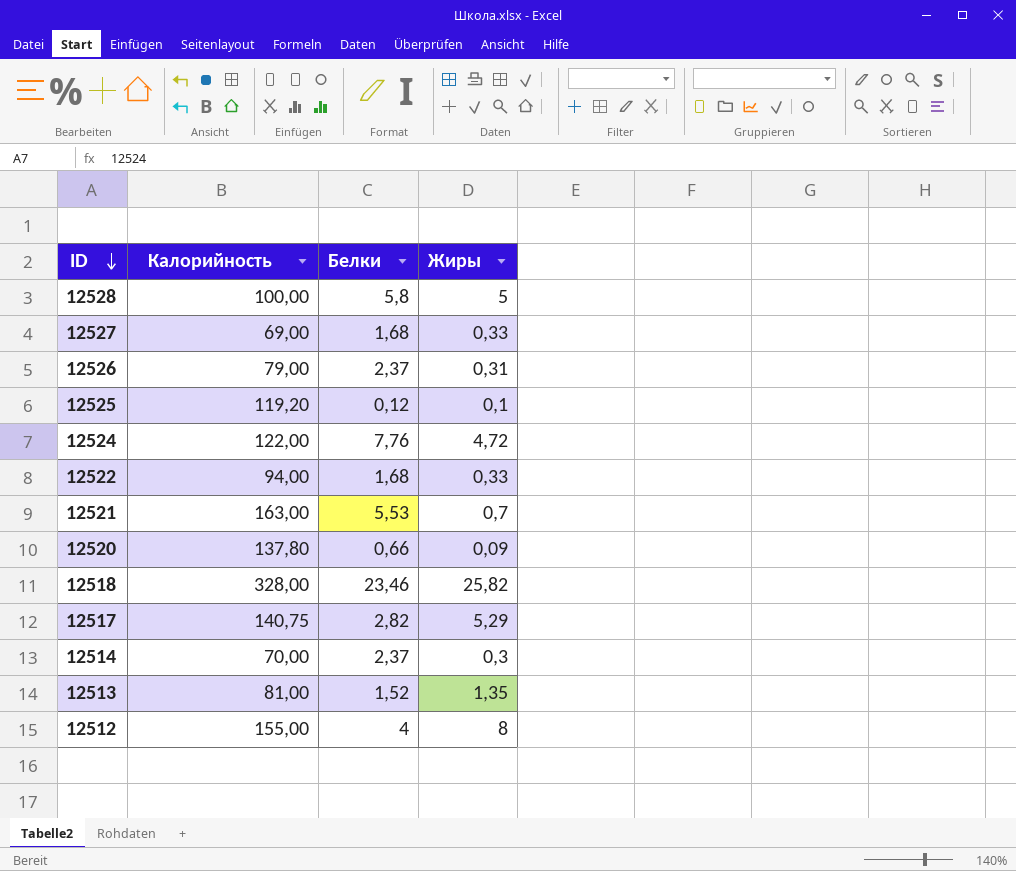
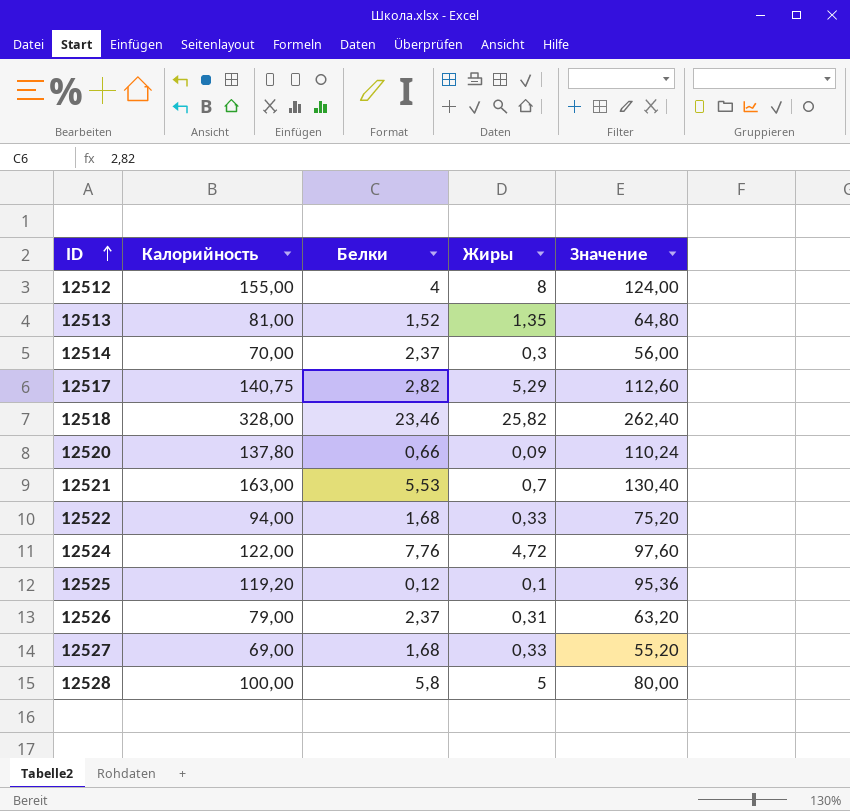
row order: ID descending -> ID ascending
column Значение | formula: none -> [Калорийность] * 0,8

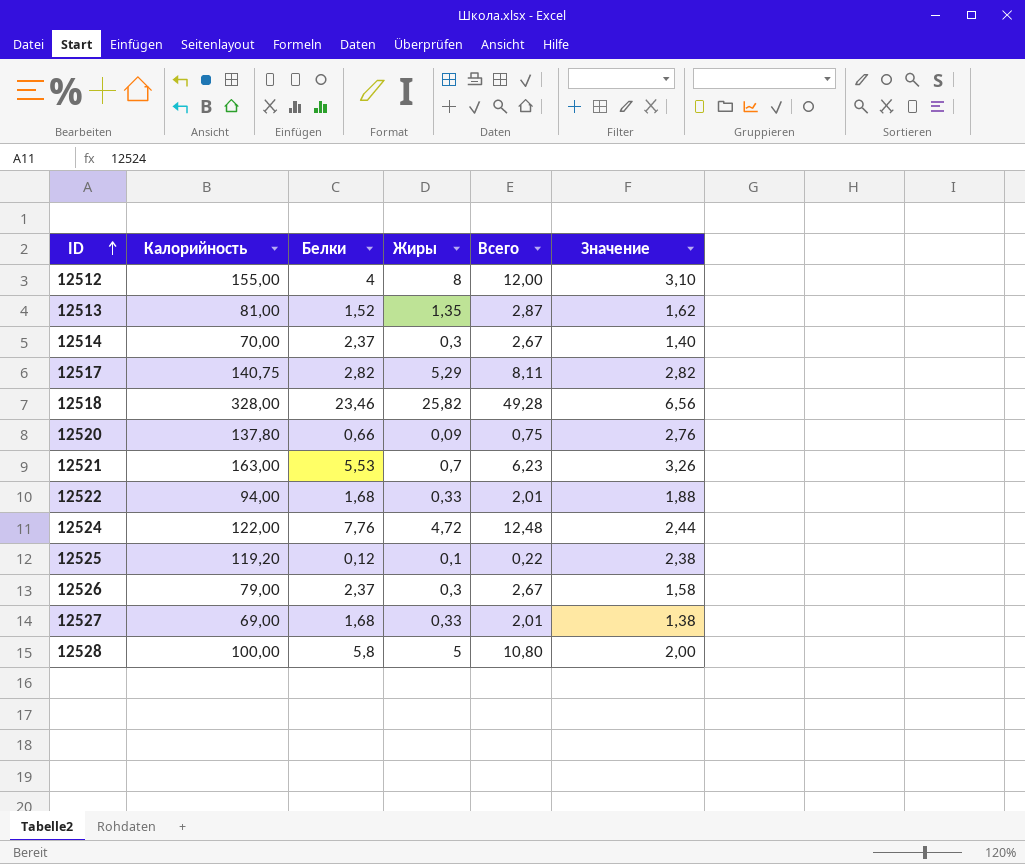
column Всего | formula: none -> [Белки] + [Жиры]
column Значение | formula: [Калорийность] * 0,8 -> [Калорийность] * 0,02
12526 | Жиры: 0,31 -> 0,3

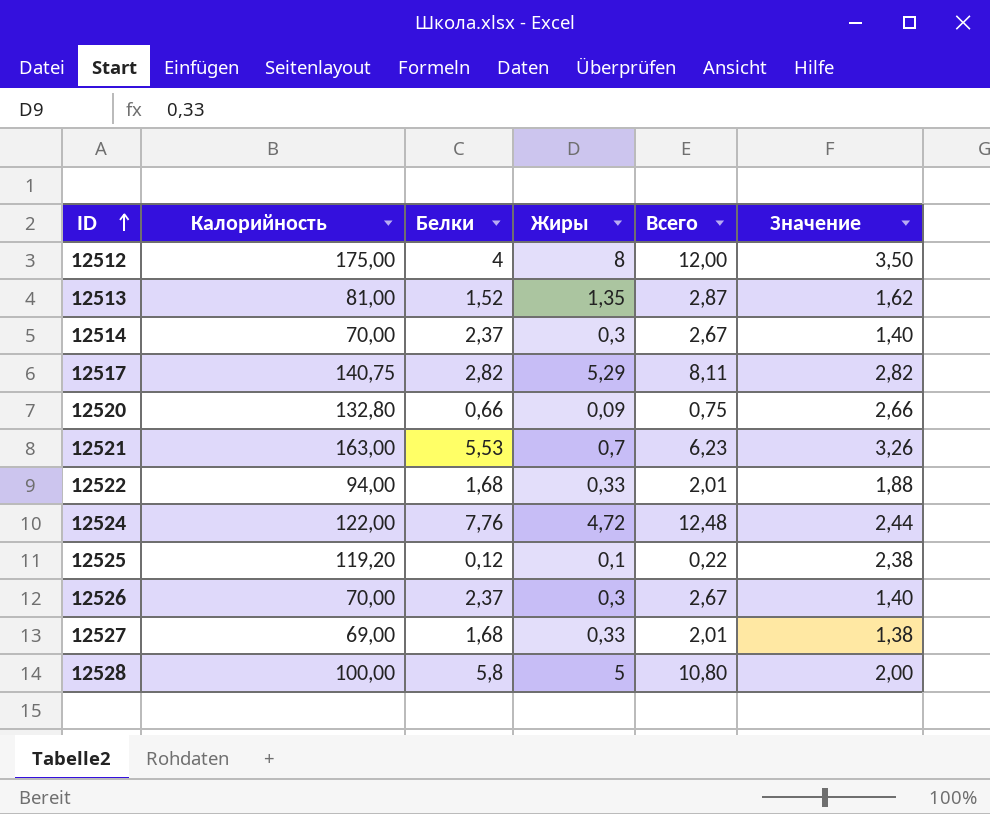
row 12518: 328,00 | 23,46 | 25,82 | 49,28 | 6,56 -> none
12512 | Калорийность: 155,00 -> 175,00
12512 | Значение: 3,10 -> 3,50
12520 | Калорийность: 137,80 -> 132,80
12520 | Значение: 2,76 -> 2,66
12526 | Калорийность: 79,00 -> 70,00
12526 | Значение: 1,58 -> 1,40

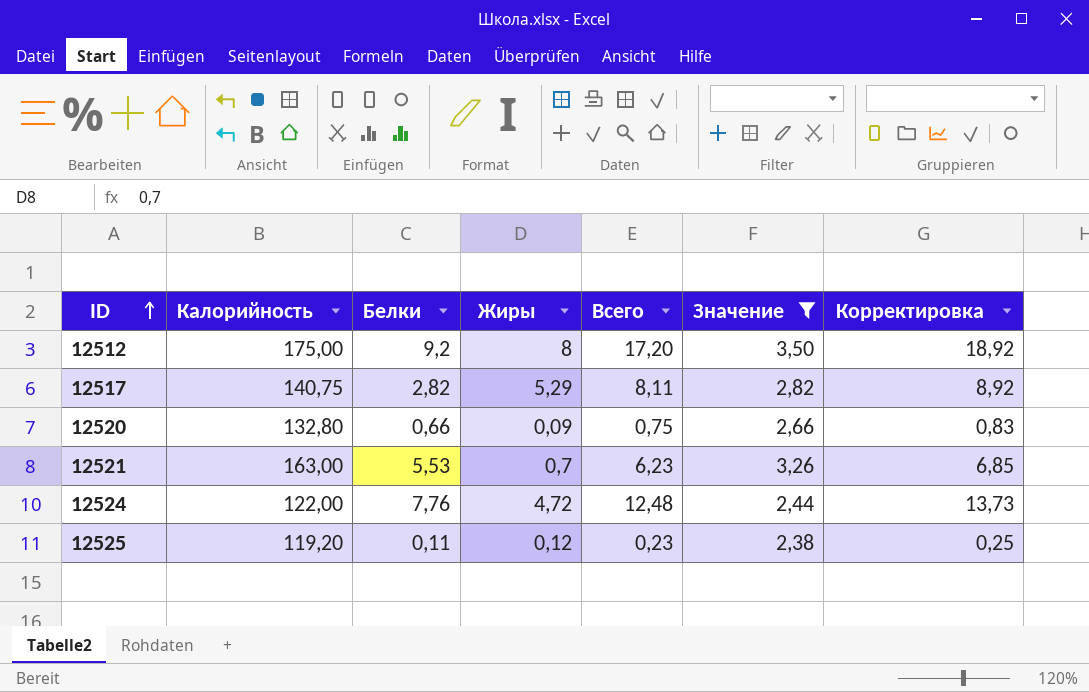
filter: none -> Значение >= 2,38
column Корректировка | formula: none -> [Всего] * 1,1
12512 | Белки: 4 -> 9,2
12512 | Всего: 12,00 -> 17,20
12525 | Белки: 0,12 -> 0,11
12525 | Жиры: 0,1 -> 0,12
12525 | Всего: 0,22 -> 0,23

